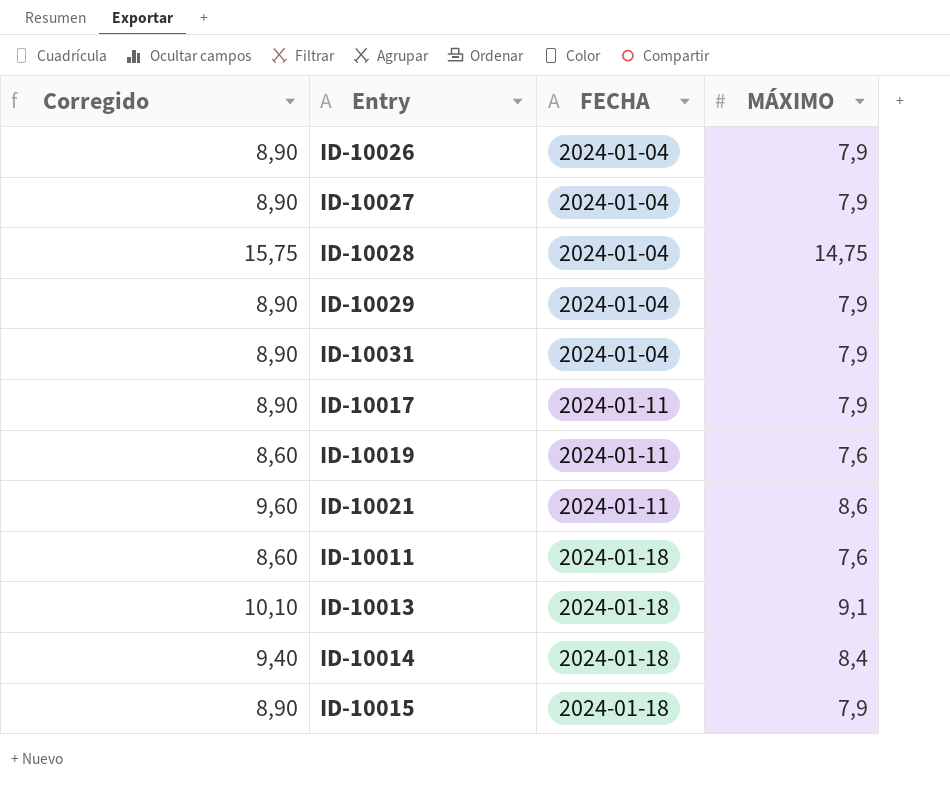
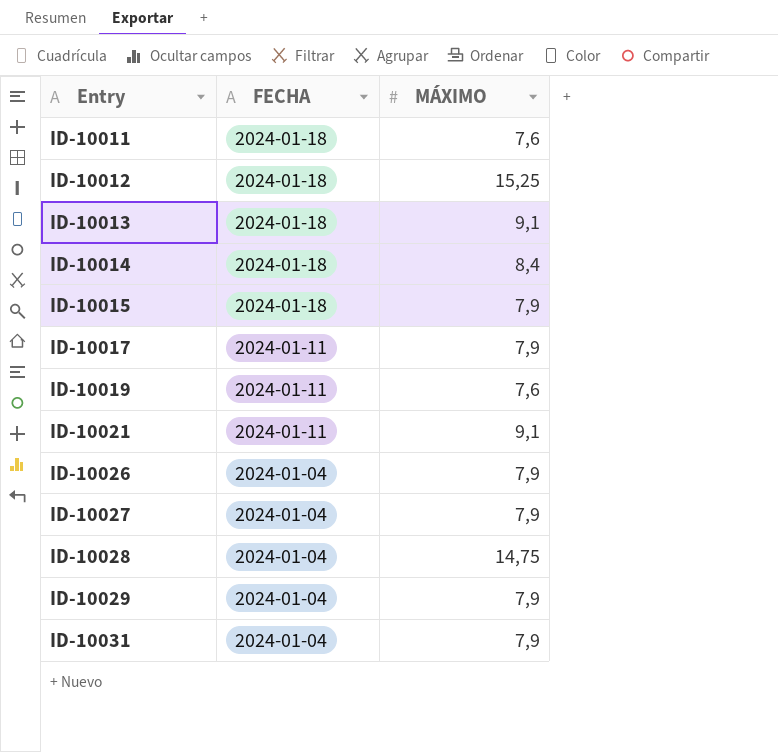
row order: FECHA ascending -> Entry ascending
column Corregido | formula: [MÁXIMO] + 1 -> none
row ID-10012: none -> 2024-01-18 | 15,25
ID-10021 | MÁXIMO: 8,6 -> 9,1

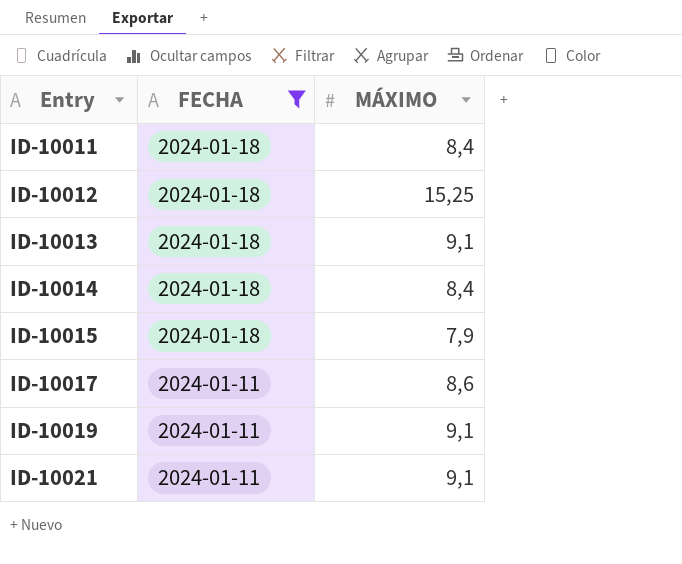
filter: none -> FECHA != 2024-01-04
ID-10011 | MÁXIMO: 7,6 -> 8,4
ID-10017 | MÁXIMO: 7,9 -> 8,6
ID-10019 | MÁXIMO: 7,6 -> 9,1

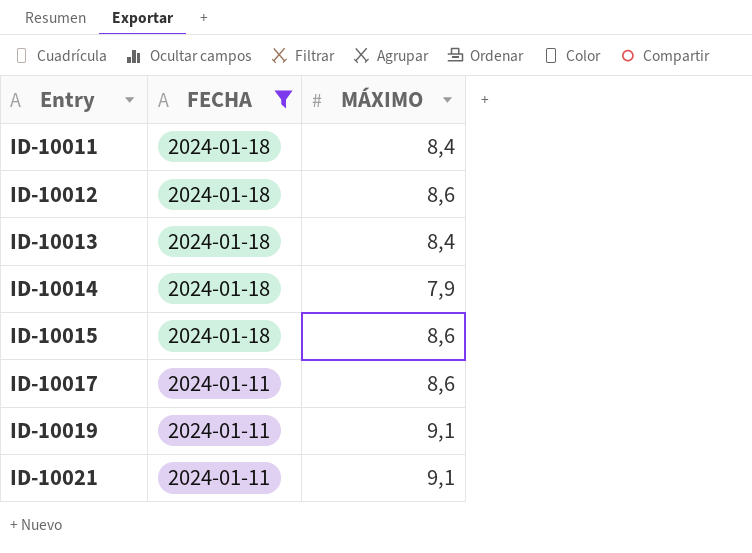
ID-10012 | MÁXIMO: 15,25 -> 8,6
ID-10013 | MÁXIMO: 9,1 -> 8,4
ID-10014 | MÁXIMO: 8,4 -> 7,9
ID-10015 | MÁXIMO: 7,9 -> 8,6

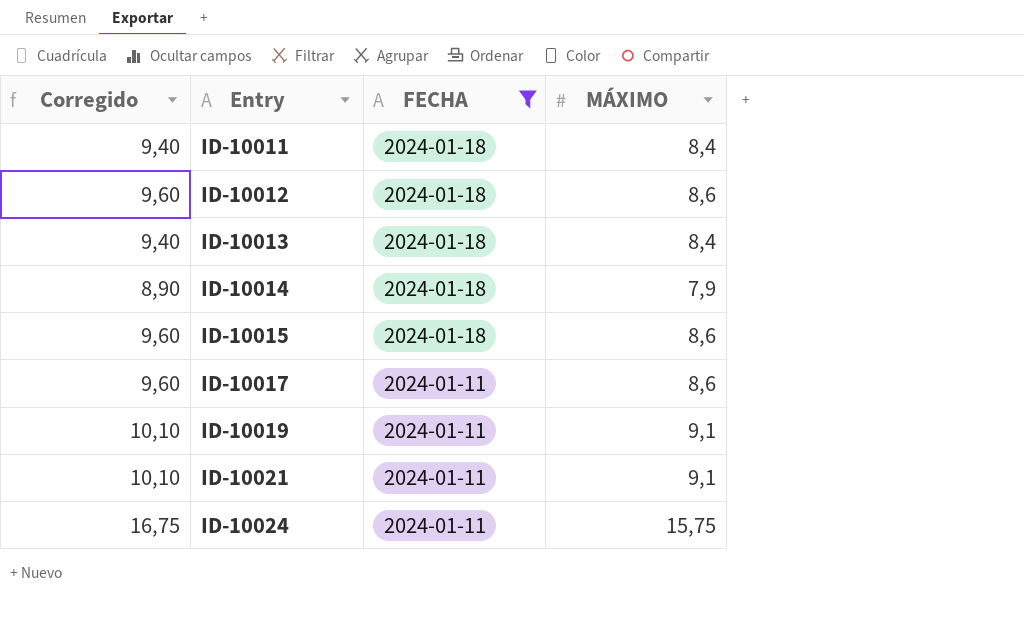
column Corregido | formula: none -> [MÁXIMO] + 1
row ID-10024: none -> 16,75 | 2024-01-11 | 15,75

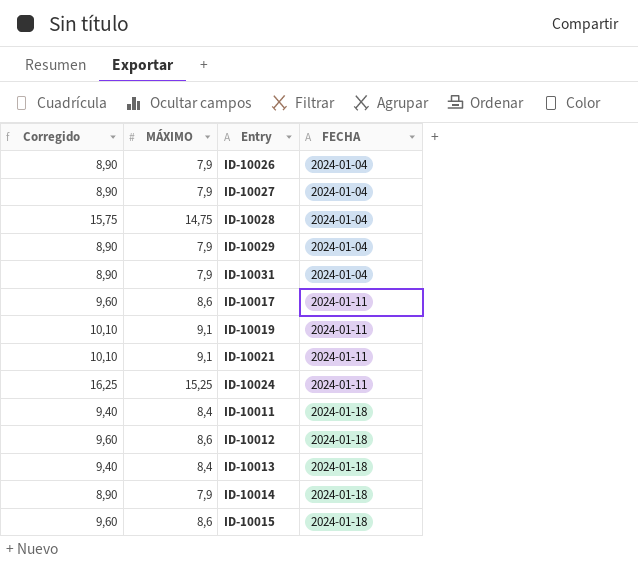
filter: FECHA != 2024-01-04 -> none
row order: Entry ascending -> FECHA ascending
column MÁXIMO | position: 4 -> 2
ID-10024 | Corregido: 16,75 -> 16,25
ID-10024 | MÁXIMO: 15,75 -> 15,25

